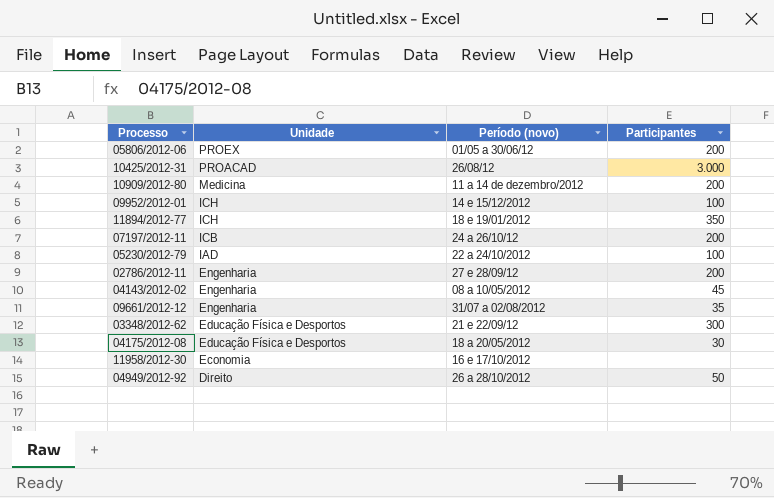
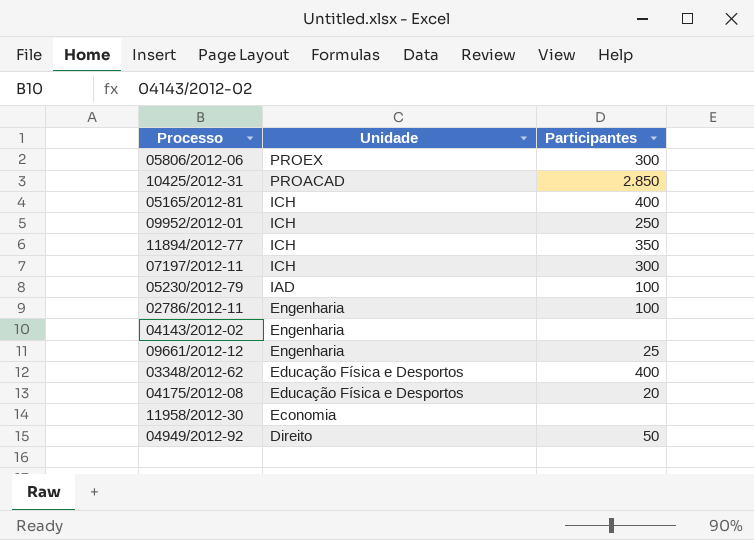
column Período (novo) | position: 3 -> none
row 10909/2012-80: Medicina | 11 a 14 de dezembro/2012 | 200 -> none
05806/2012-06 | Participantes: 200 -> 300
10425/2012-31 | Participantes: 3.000 -> 2.850
row 05165/2012-81: none -> ICH | 400
09952/2012-01 | Participantes: 100 -> 250
07197/2012-11 | Unidade: ICB -> ICH
07197/2012-11 | Participantes: 200 -> 300
02786/2012-11 | Participantes: 200 -> 100
04143/2012-02 | Participantes: 45 -> none
09661/2012-12 | Participantes: 35 -> 25
03348/2012-62 | Participantes: 300 -> 400
04175/2012-08 | Participantes: 30 -> 20

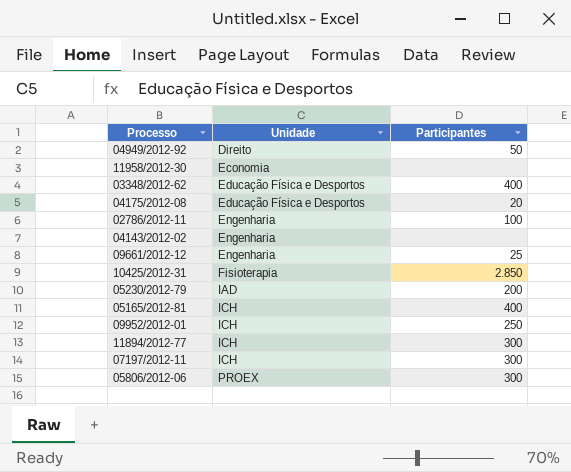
row order: Unidade descending -> Unidade ascending
10425/2012-31 | Unidade: PROACAD -> Fisioterapia
05230/2012-79 | Participantes: 100 -> 200
11894/2012-77 | Participantes: 350 -> 300

